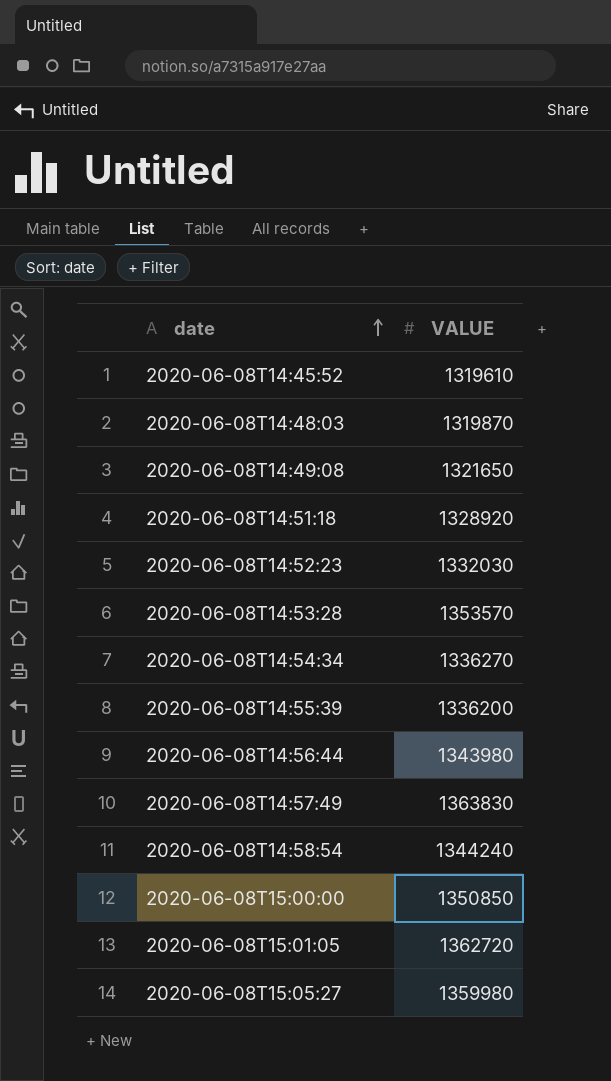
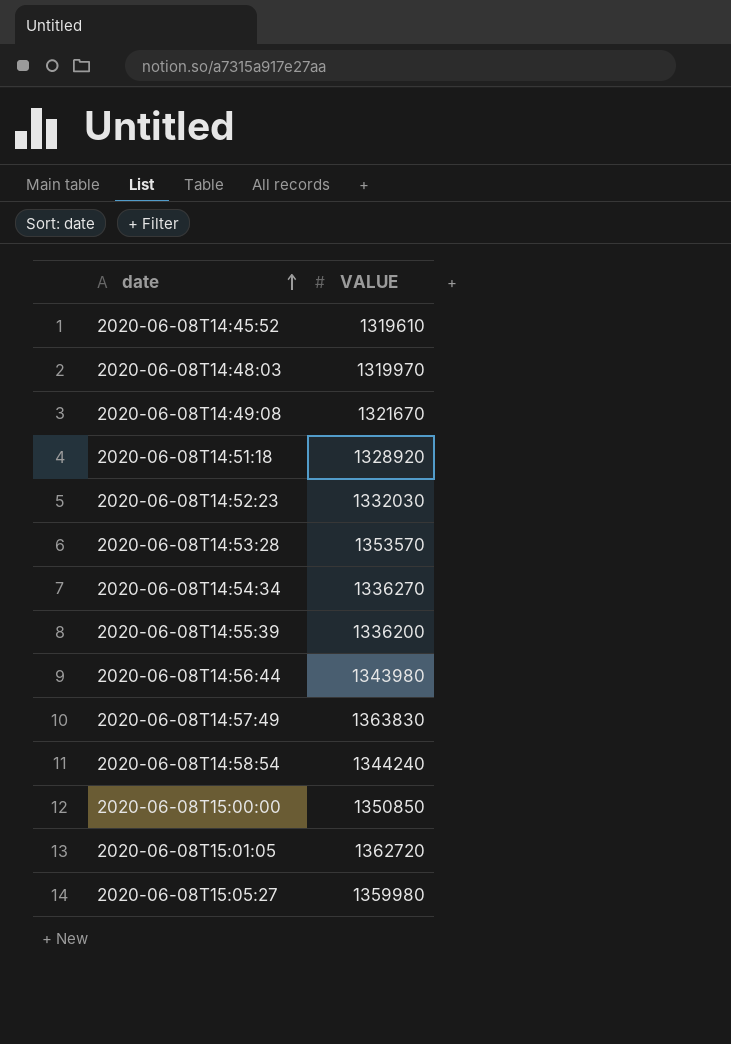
2020-06-08T14:48:03 | VALUE: 1319870 -> 1319970
2020-06-08T14:49:08 | VALUE: 1321650 -> 1321670

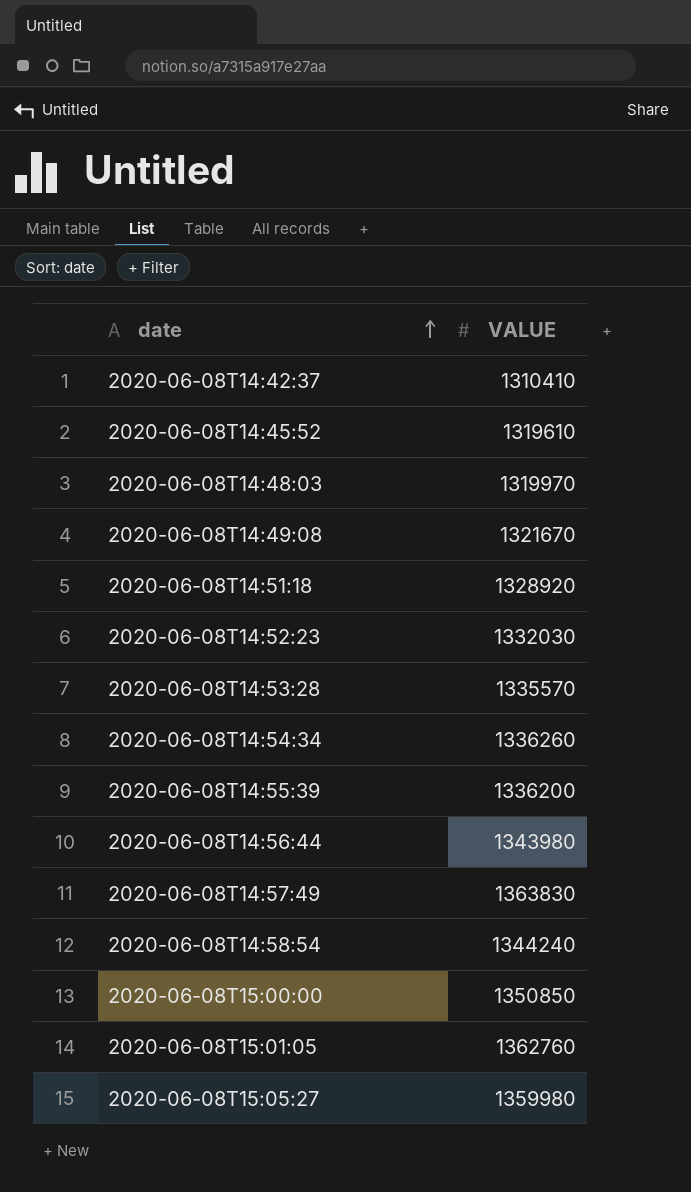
row 2020-06-08T14:42:37: none -> 1310410
2020-06-08T14:53:28 | VALUE: 1353570 -> 1335570
2020-06-08T14:54:34 | VALUE: 1336270 -> 1336260
2020-06-08T15:01:05 | VALUE: 1362720 -> 1362760

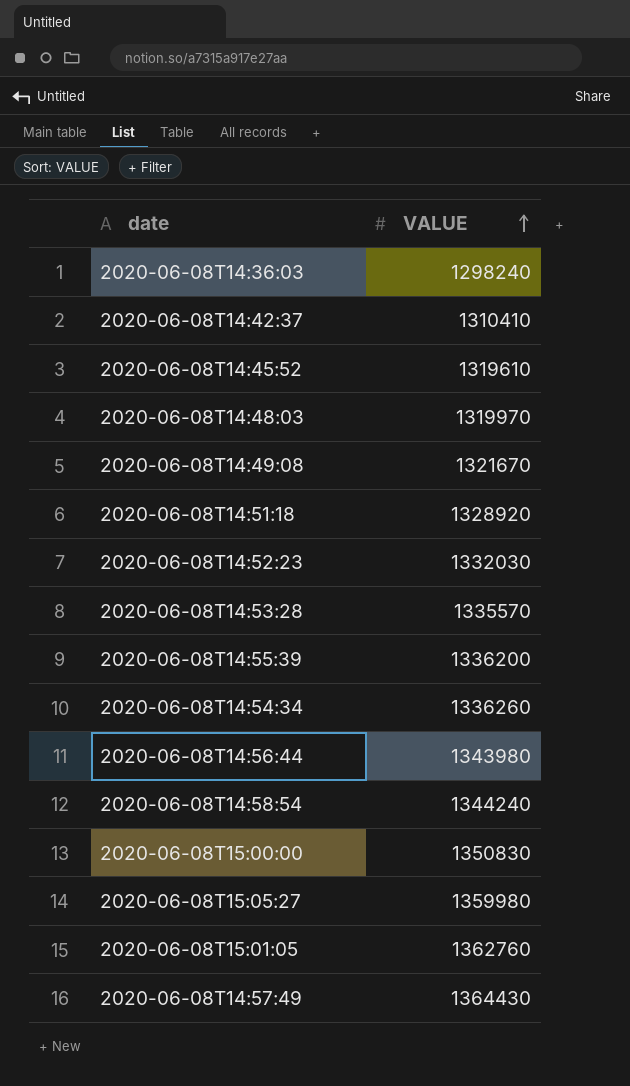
row order: date ascending -> VALUE ascending
row 2020-06-08T14:36:03: none -> 1298240
2020-06-08T15:00:00 | VALUE: 1350850 -> 1350830
2020-06-08T14:57:49 | VALUE: 1363830 -> 1364430

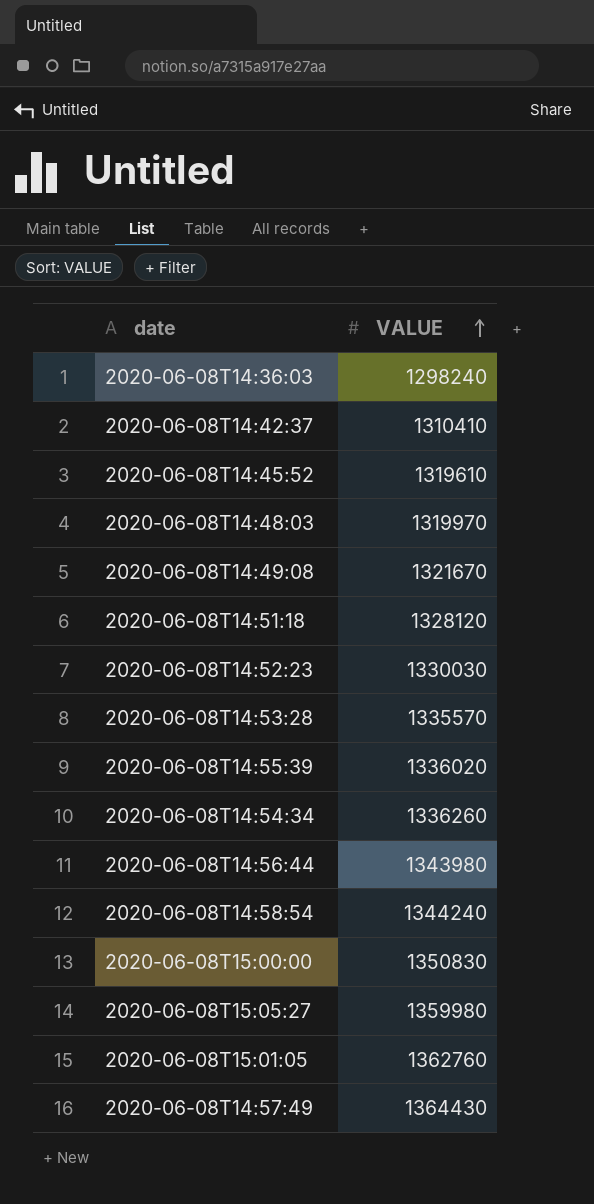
2020-06-08T14:51:18 | VALUE: 1328920 -> 1328120
2020-06-08T14:52:23 | VALUE: 1332030 -> 1330030
2020-06-08T14:55:39 | VALUE: 1336200 -> 1336020

